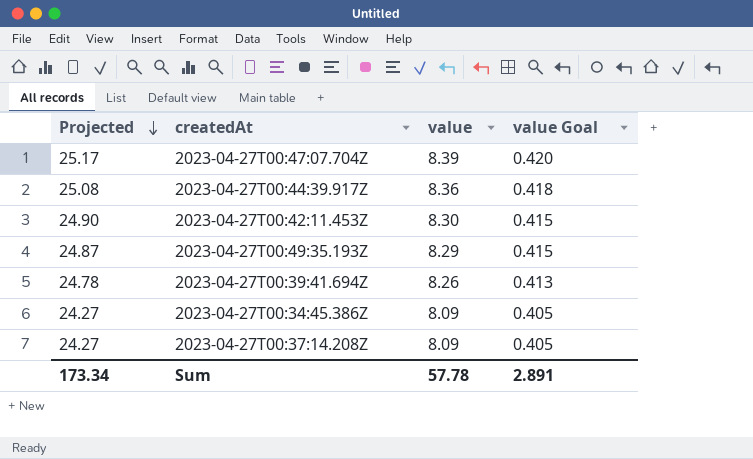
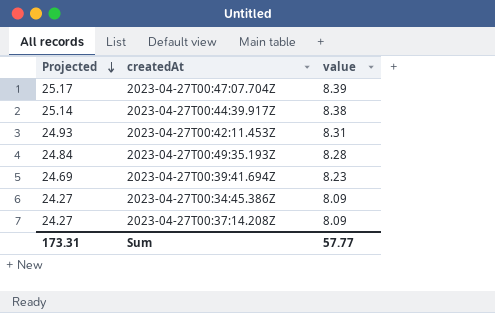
column value Goal | formula: [value] * 0.05 -> none
2023-04-27T00:44:39.917Z | Projected: 25.08 -> 25.14
2023-04-27T00:44:39.917Z | value: 8.36 -> 8.38
2023-04-27T00:42:11.453Z | Projected: 24.90 -> 24.93
2023-04-27T00:42:11.453Z | value: 8.30 -> 8.31
2023-04-27T00:49:35.193Z | Projected: 24.87 -> 24.84
2023-04-27T00:49:35.193Z | value: 8.29 -> 8.28
2023-04-27T00:39:41.694Z | Projected: 24.78 -> 24.69
2023-04-27T00:39:41.694Z | value: 8.26 -> 8.23
Sum | Projected: 173.34 -> 173.31
Sum | value: 57.78 -> 57.77

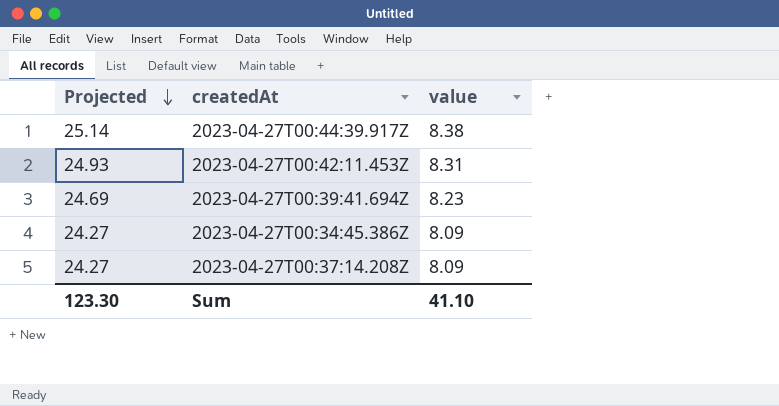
row 2023-04-27T00:47:07.704Z: 25.17 | 8.39 -> none
row 2023-04-27T00:49:35.193Z: 24.84 | 8.28 -> none
Sum | Projected: 173.31 -> 123.30
Sum | value: 57.77 -> 41.10

